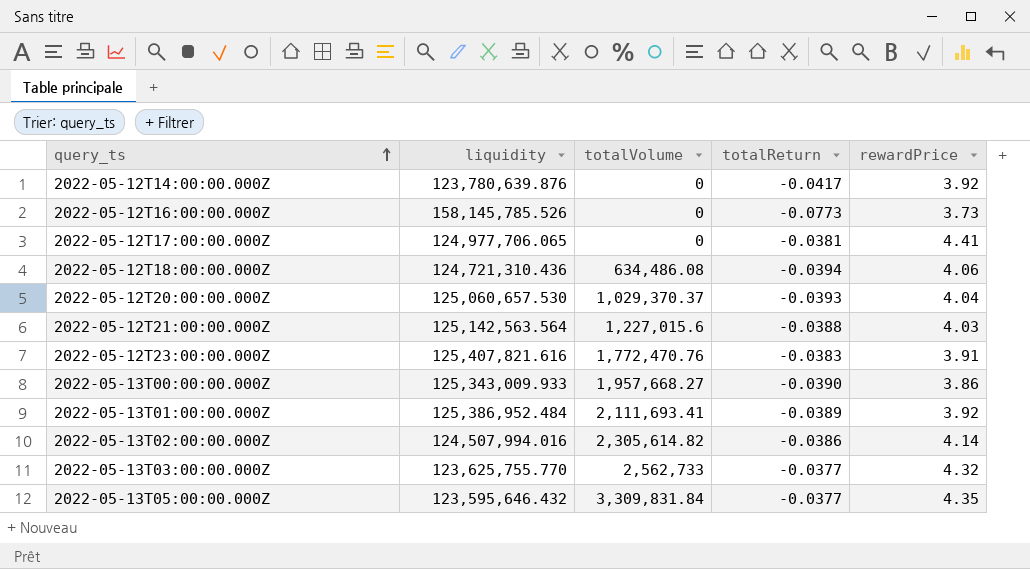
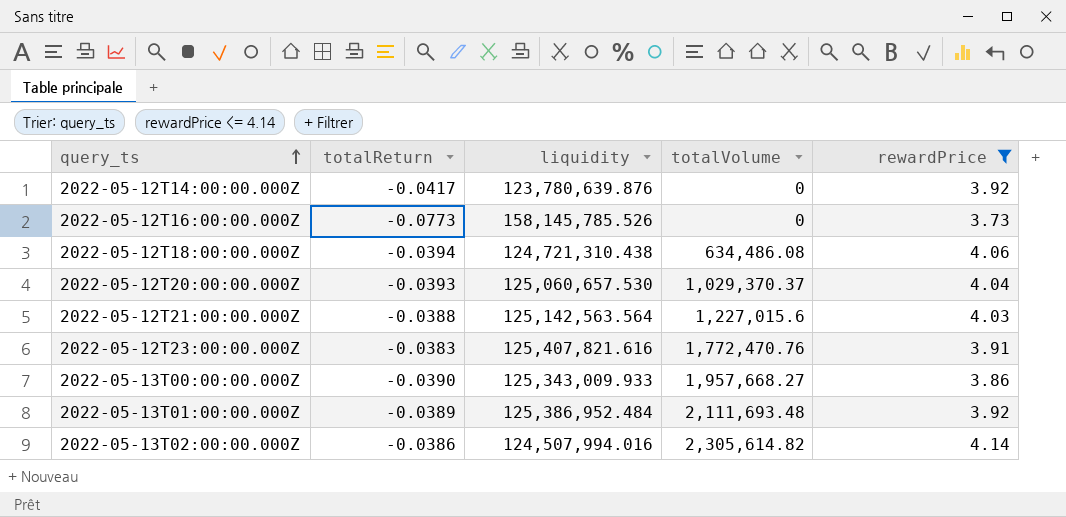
filter: none -> rewardPrice <= 4.14
column totalReturn | position: 4 -> 2
2022-05-12T18:00:00.000Z | liquidity: 124,721,310.436 -> 124,721,310.438
2022-05-13T01:00:00.000Z | totalVolume: 2,111,693.41 -> 2,111,693.48

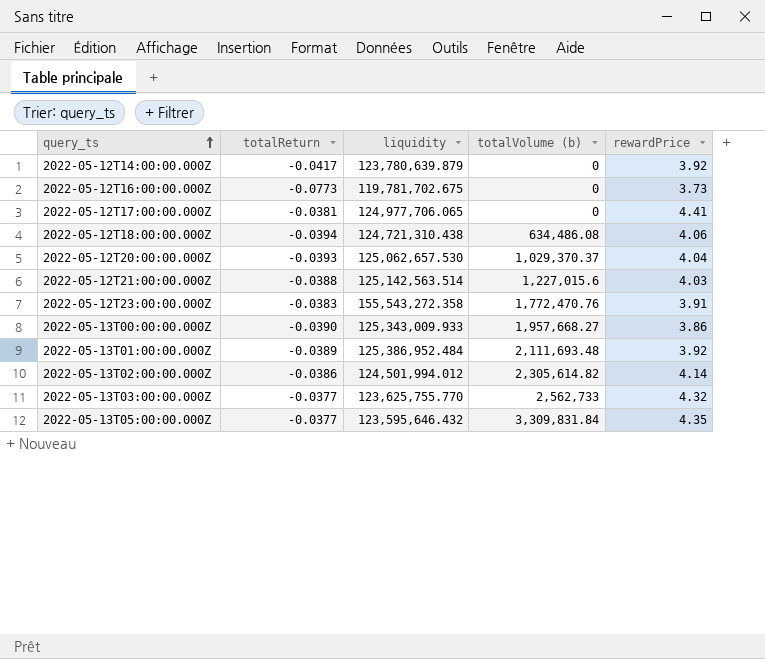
filter: rewardPrice <= 4.14 -> none
column name: totalVolume -> totalVolume (b)
2022-05-12T14:00:00.000Z | liquidity: 123,780,639.876 -> 123,780,639.879
2022-05-12T16:00:00.000Z | liquidity: 158,145,785.526 -> 119,781,702.675
2022-05-12T20:00:00.000Z | liquidity: 125,060,657.530 -> 125,062,657.530
2022-05-12T21:00:00.000Z | liquidity: 125,142,563.564 -> 125,142,563.514
2022-05-12T23:00:00.000Z | liquidity: 125,407,821.616 -> 155,543,272.358
2022-05-13T02:00:00.000Z | liquidity: 124,507,994.016 -> 124,501,994.012

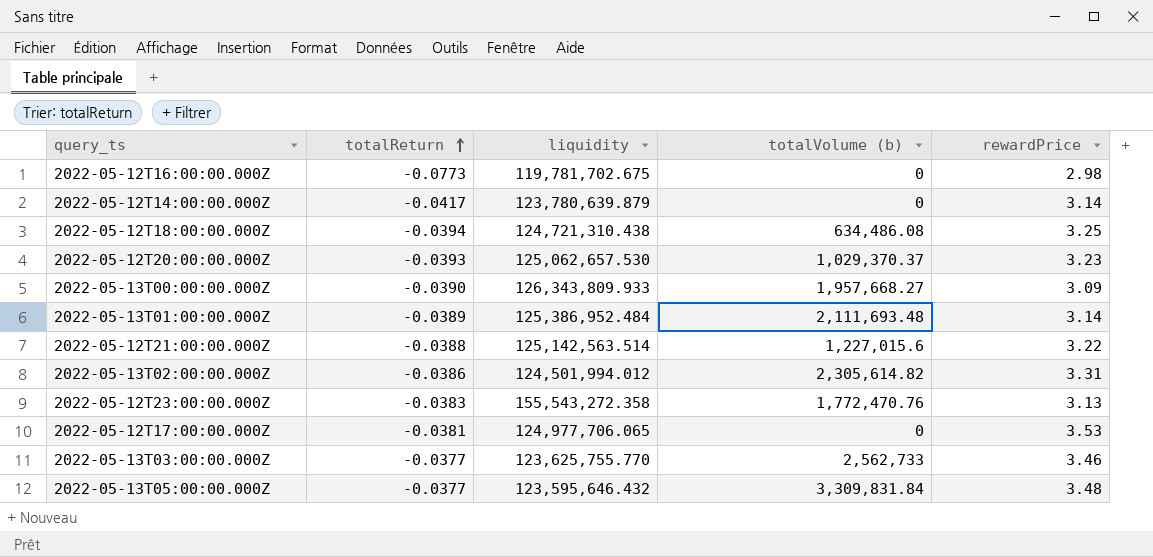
row order: query_ts ascending -> totalReturn ascending
2022-05-12T16:00:00.000Z | rewardPrice: 3.73 -> 2.98
2022-05-12T14:00:00.000Z | rewardPrice: 3.92 -> 3.14
2022-05-12T18:00:00.000Z | rewardPrice: 4.06 -> 3.25
2022-05-12T20:00:00.000Z | rewardPrice: 4.04 -> 3.23
2022-05-13T00:00:00.000Z | liquidity: 125,343,009.933 -> 126,343,809.933
2022-05-13T00:00:00.000Z | rewardPrice: 3.86 -> 3.09
2022-05-13T01:00:00.000Z | rewardPrice: 3.92 -> 3.14
2022-05-12T21:00:00.000Z | rewardPrice: 4.03 -> 3.22
2022-05-13T02:00:00.000Z | rewardPrice: 4.14 -> 3.31
2022-05-12T23:00:00.000Z | rewardPrice: 3.91 -> 3.13
2022-05-12T17:00:00.000Z | rewardPrice: 4.41 -> 3.53
2022-05-13T03:00:00.000Z | rewardPrice: 4.32 -> 3.46
2022-05-13T05:00:00.000Z | rewardPrice: 4.35 -> 3.48

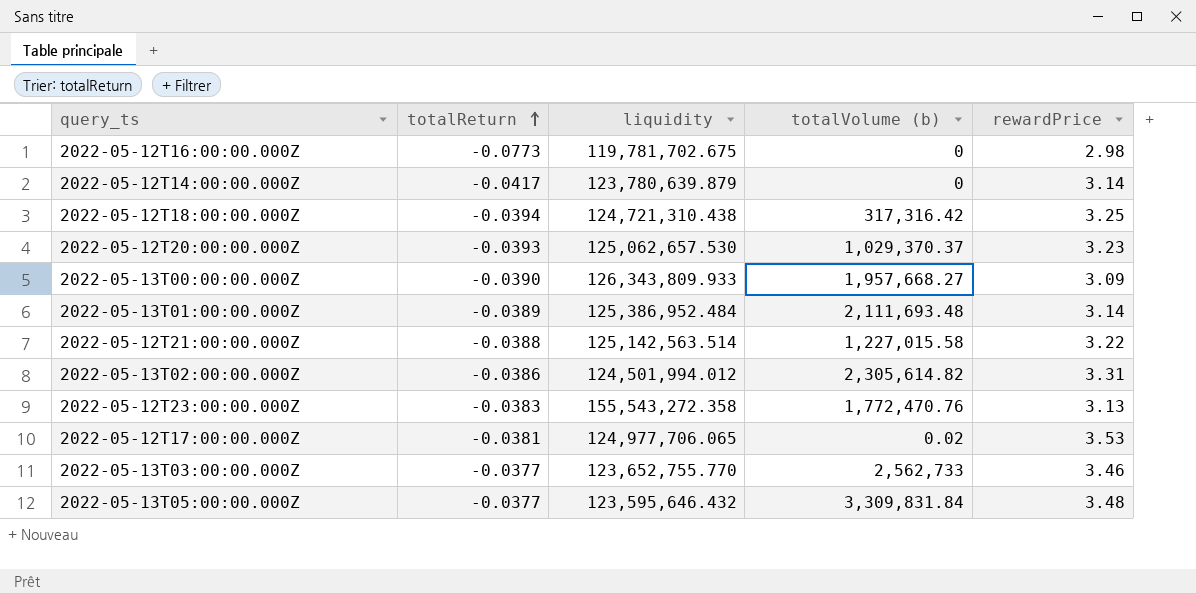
2022-05-12T18:00:00.000Z | totalVolume (b): 634,486.08 -> 317,316.42
2022-05-12T21:00:00.000Z | totalVolume (b): 1,227,015.6 -> 1,227,015.58
2022-05-12T17:00:00.000Z | totalVolume (b): 0 -> 0.02
2022-05-13T03:00:00.000Z | liquidity: 123,625,755.770 -> 123,652,755.770

